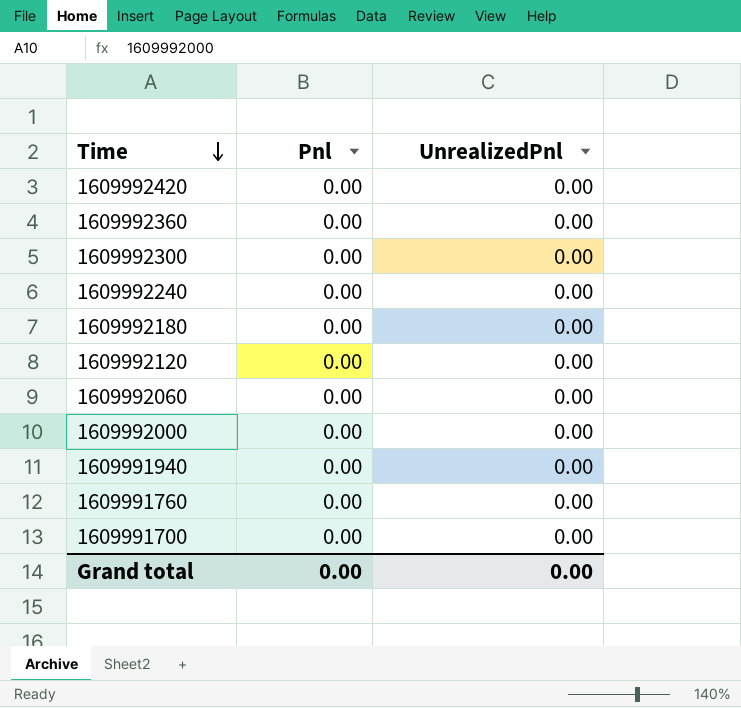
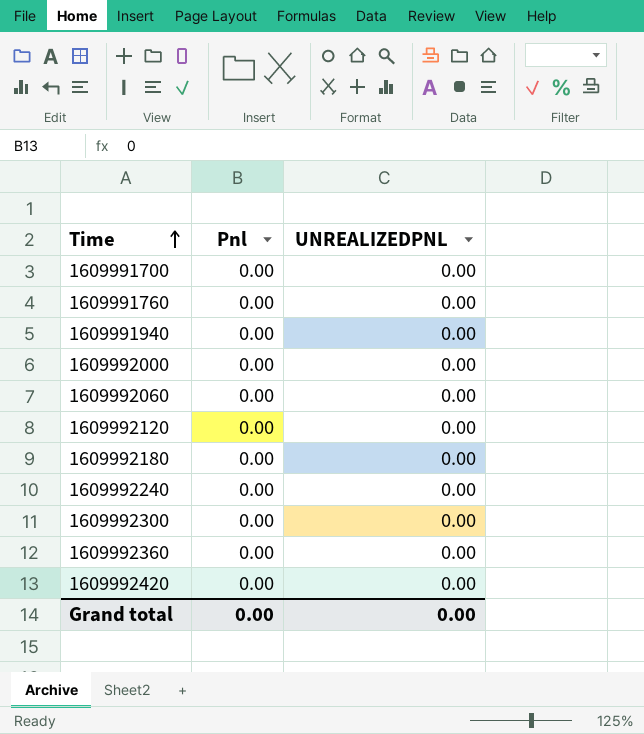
row order: Time descending -> Time ascending
column name: UnrealizedPnl -> UNREALIZEDPNL

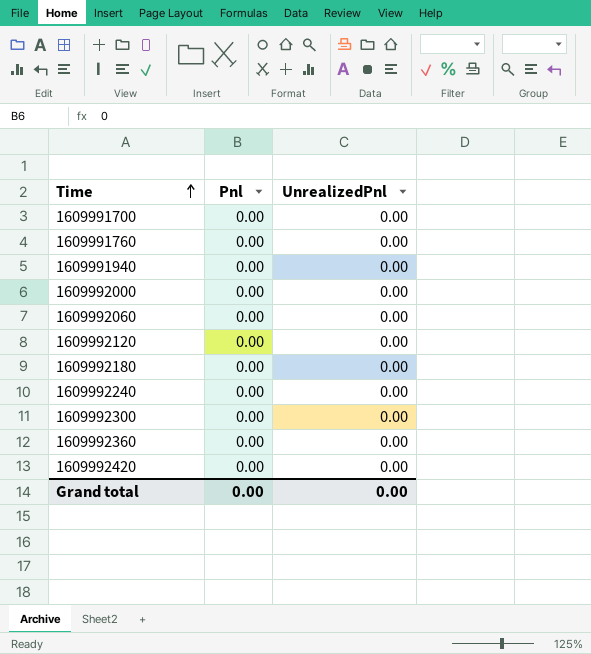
column name: UNREALIZEDPNL -> UnrealizedPnl

